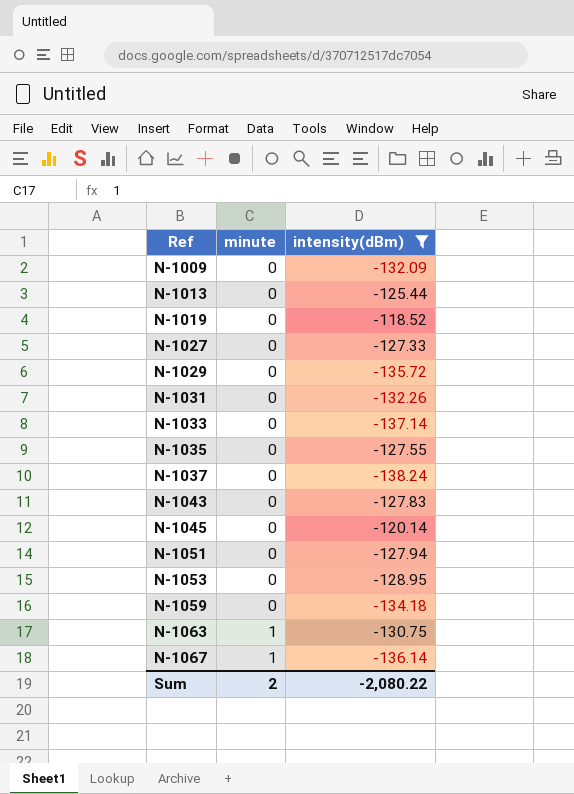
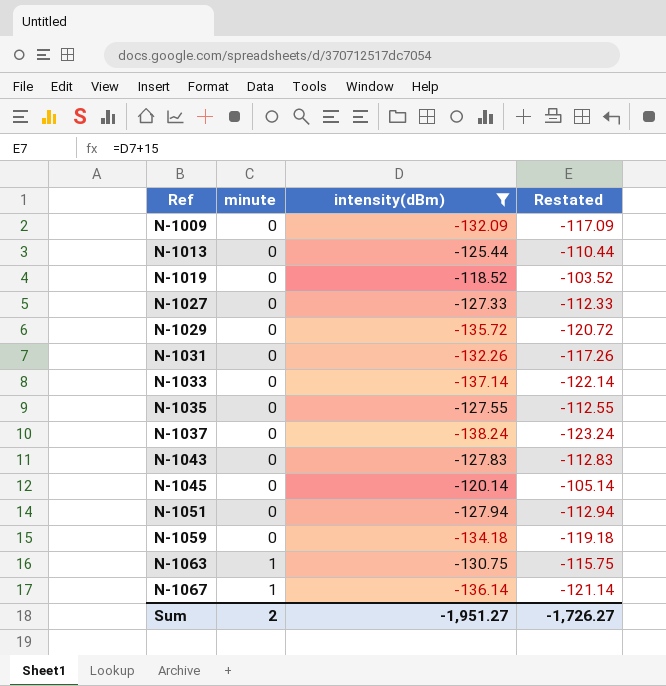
column Restated | formula: none -> [intensity(dBm)] + 15
row N-1053: 0 | -128.95 -> none
Sum | intensity(dBm): -2,080.22 -> -1,951.27

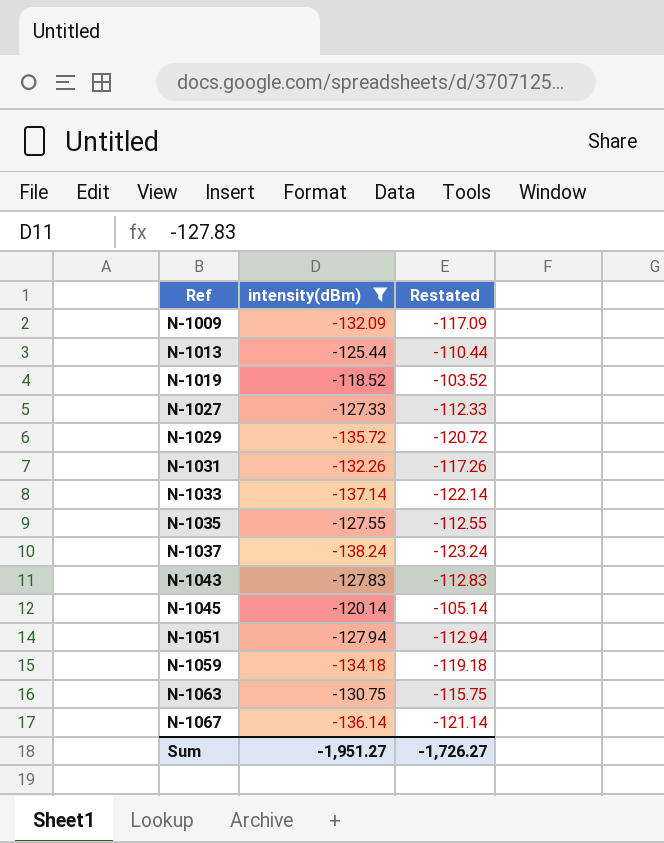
column minute | position: 2 -> none

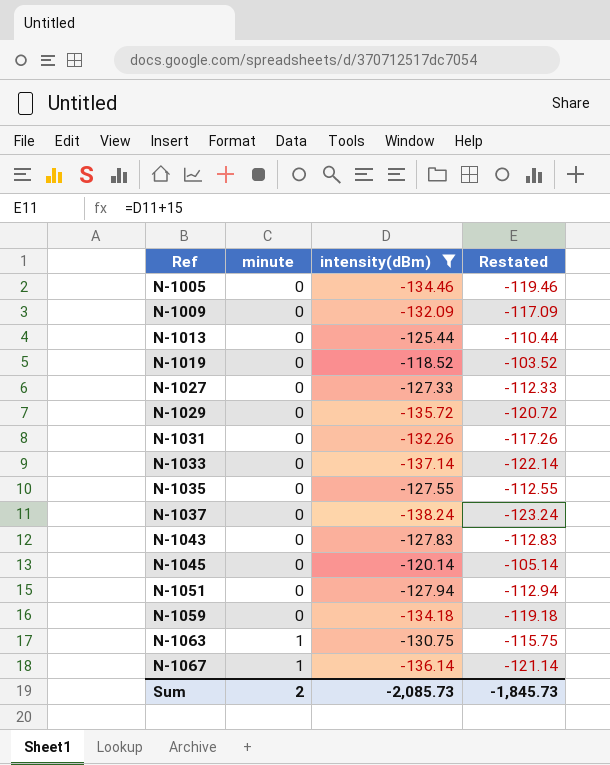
column minute | position: none -> 2
row N-1005: none -> 0 | -134.46 | -119.46
Sum | intensity(dBm): -1,951.27 -> -2,085.73
Sum | Restated: -1,726.27 -> -1,845.73

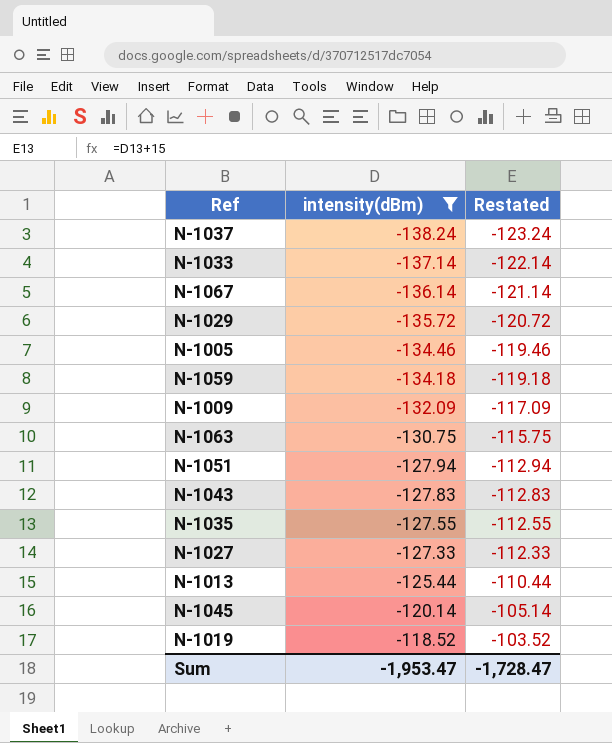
row order: Ref ascending -> intensity(dBm) ascending
column minute | position: 2 -> none
row N-1031: 0 | -132.26 | -117.26 -> none
Sum | intensity(dBm): -2,085.73 -> -1,953.47
Sum | Restated: -1,845.73 -> -1,728.47

